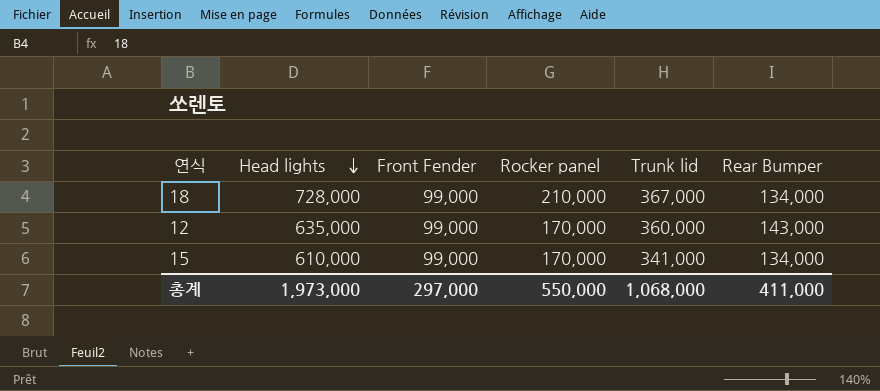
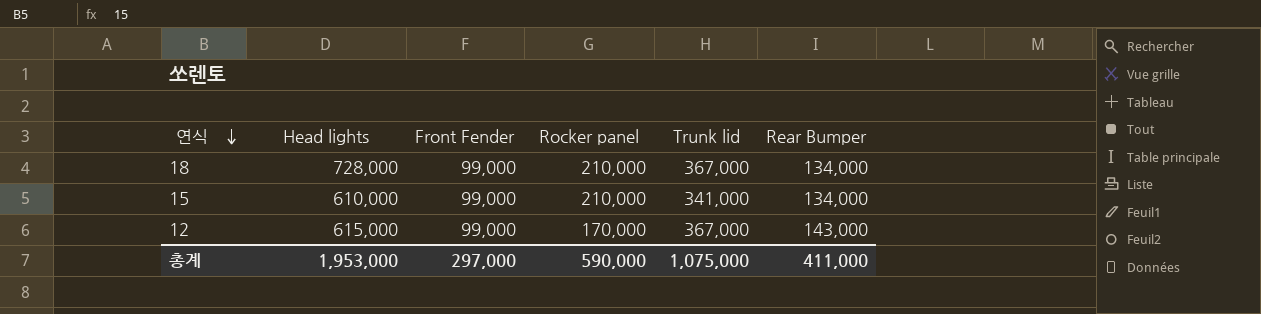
row order: Head lights descending -> 연식 descending
15 | Rocker panel: 170,000 -> 210,000
12 | Head lights: 635,000 -> 615,000
12 | Trunk lid: 360,000 -> 367,000
총계 | Head lights: 1,973,000 -> 1,953,000
총계 | Rocker panel: 550,000 -> 590,000
총계 | Trunk lid: 1,068,000 -> 1,075,000

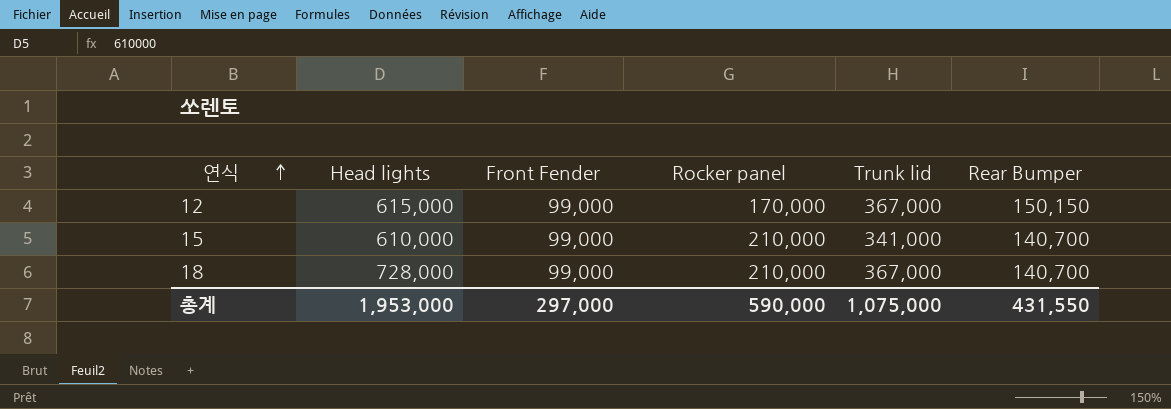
row order: 연식 descending -> 연식 ascending
12 | Rear Bumper: 143,000 -> 150,150
15 | Rear Bumper: 134,000 -> 140,700
18 | Rear Bumper: 134,000 -> 140,700
총계 | Rear Bumper: 411,000 -> 431,550

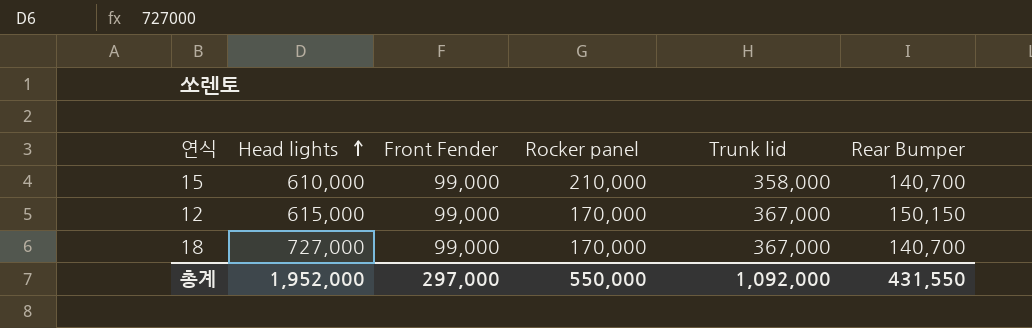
row order: 연식 ascending -> Head lights ascending
15 | Trunk lid: 341,000 -> 358,000
18 | Head lights: 728,000 -> 727,000
18 | Rocker panel: 210,000 -> 170,000
총계 | Head lights: 1,953,000 -> 1,952,000
총계 | Rocker panel: 590,000 -> 550,000
총계 | Trunk lid: 1,075,000 -> 1,092,000

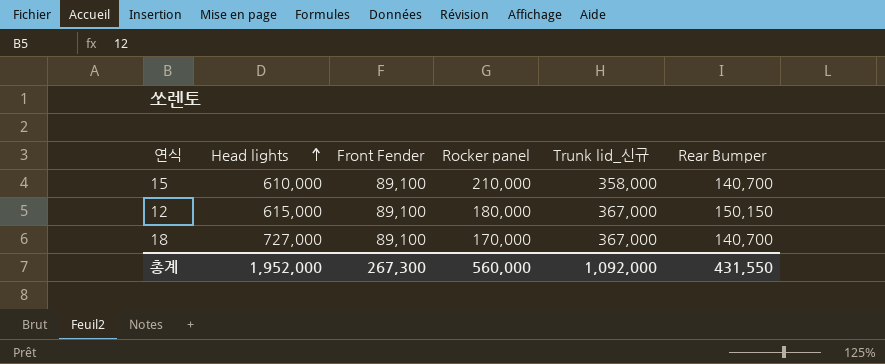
column name: Trunk lid -> Trunk lid_신규
15 | Front Fender: 99,000 -> 89,100
12 | Front Fender: 99,000 -> 89,100
12 | Rocker panel: 170,000 -> 180,000
18 | Front Fender: 99,000 -> 89,100
총계 | Front Fender: 297,000 -> 267,300
총계 | Rocker panel: 550,000 -> 560,000

